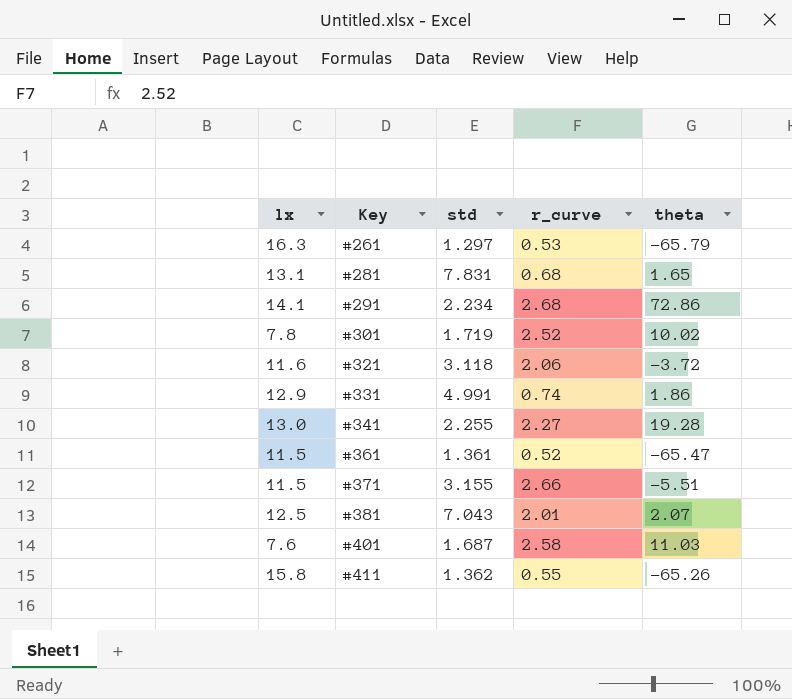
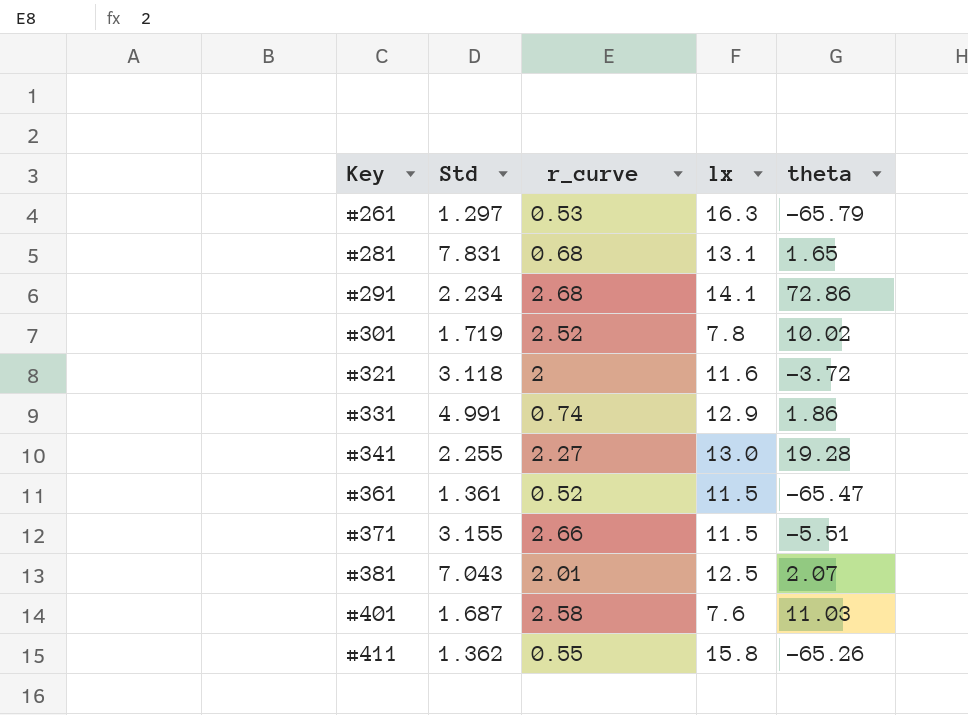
column name: std -> Std
column lx | position: 1 -> 4
#321 | r_curve: 2.06 -> 2

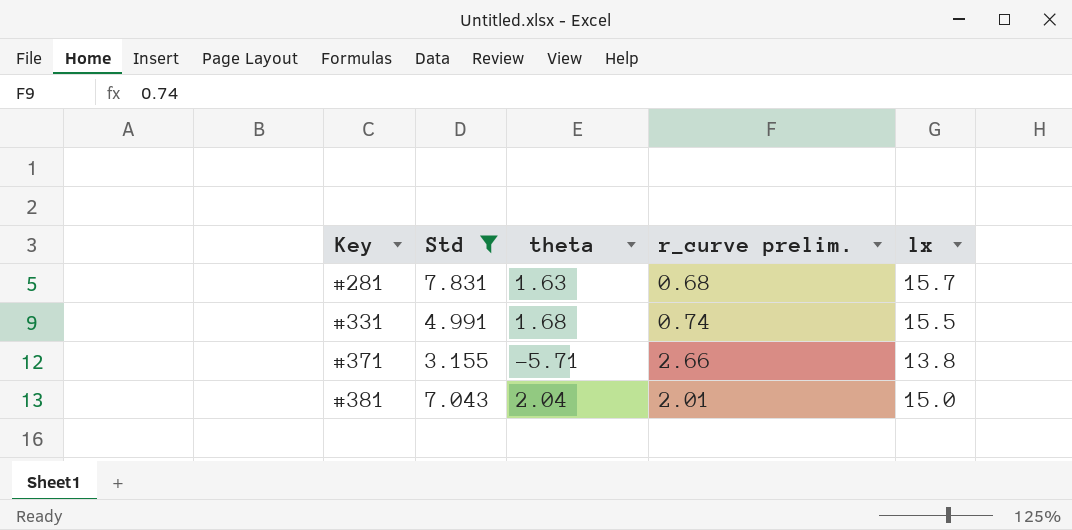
filter: none -> Std >= 3.155
column theta | position: 5 -> 3
column name: r_curve -> r_curve prelim.
#281 | theta: 1.65 -> 1.63
#281 | lx: 13.1 -> 15.7
#331 | theta: 1.86 -> 1.68
#331 | lx: 12.9 -> 15.5
#371 | theta: -5.51 -> -5.71
#371 | lx: 11.5 -> 13.8
#381 | theta: 2.07 -> 2.04
#381 | lx: 12.5 -> 15.0

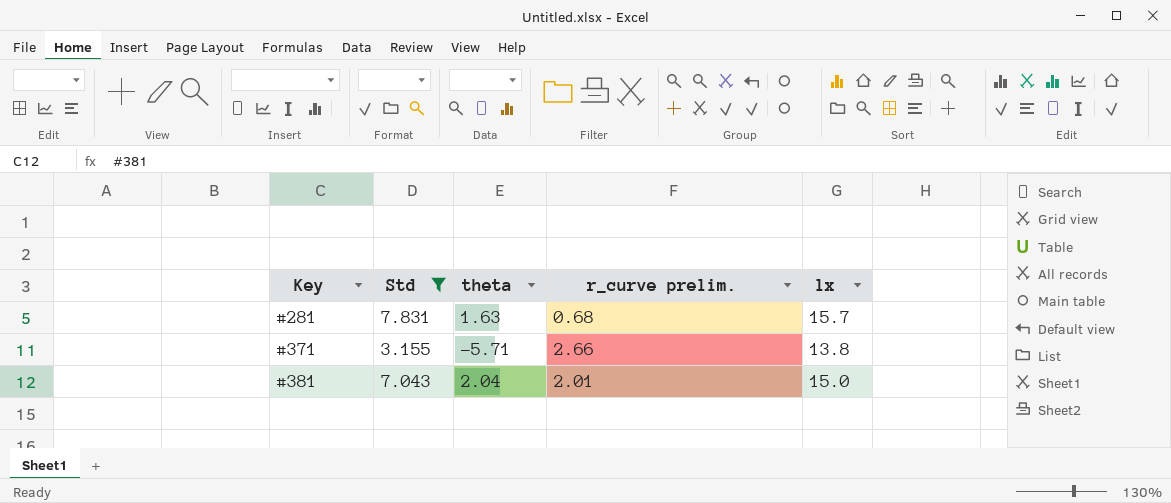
row #331: 4.991 | 1.68 | 0.74 | 15.5 -> none

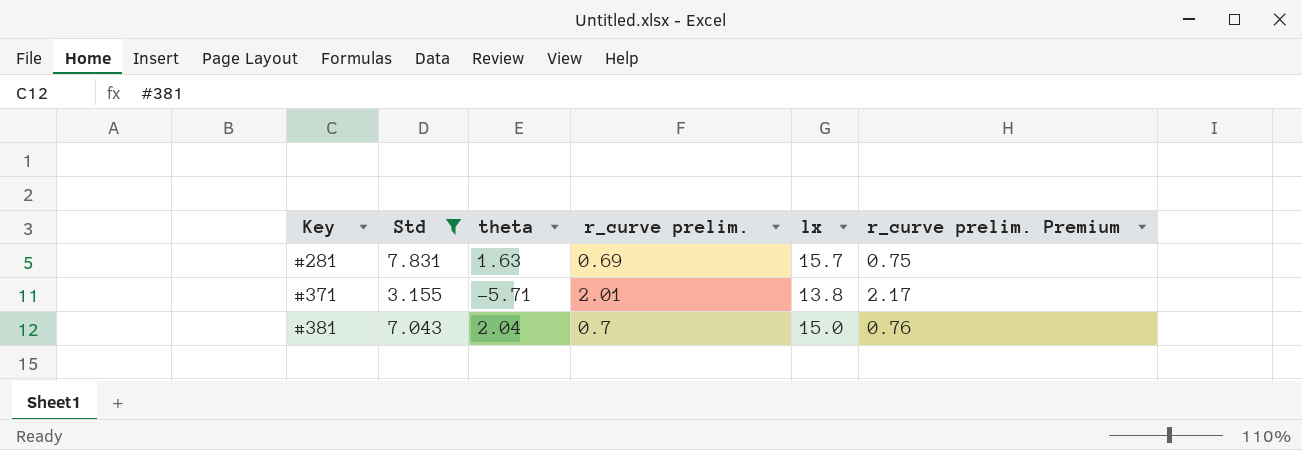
column r_curve prelim. Premium | formula: none -> [r_curve prelim.] * 1.08
#281 | r_curve prelim.: 0.68 -> 0.69
#371 | r_curve prelim.: 2.66 -> 2.01
#381 | r_curve prelim.: 2.01 -> 0.7

